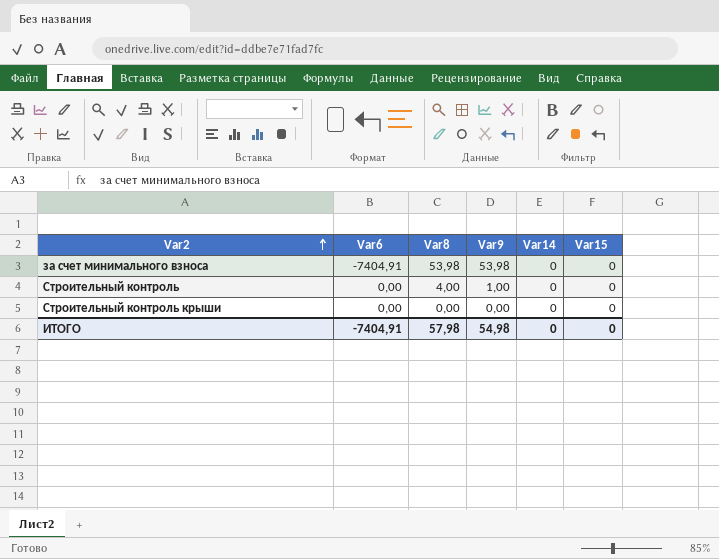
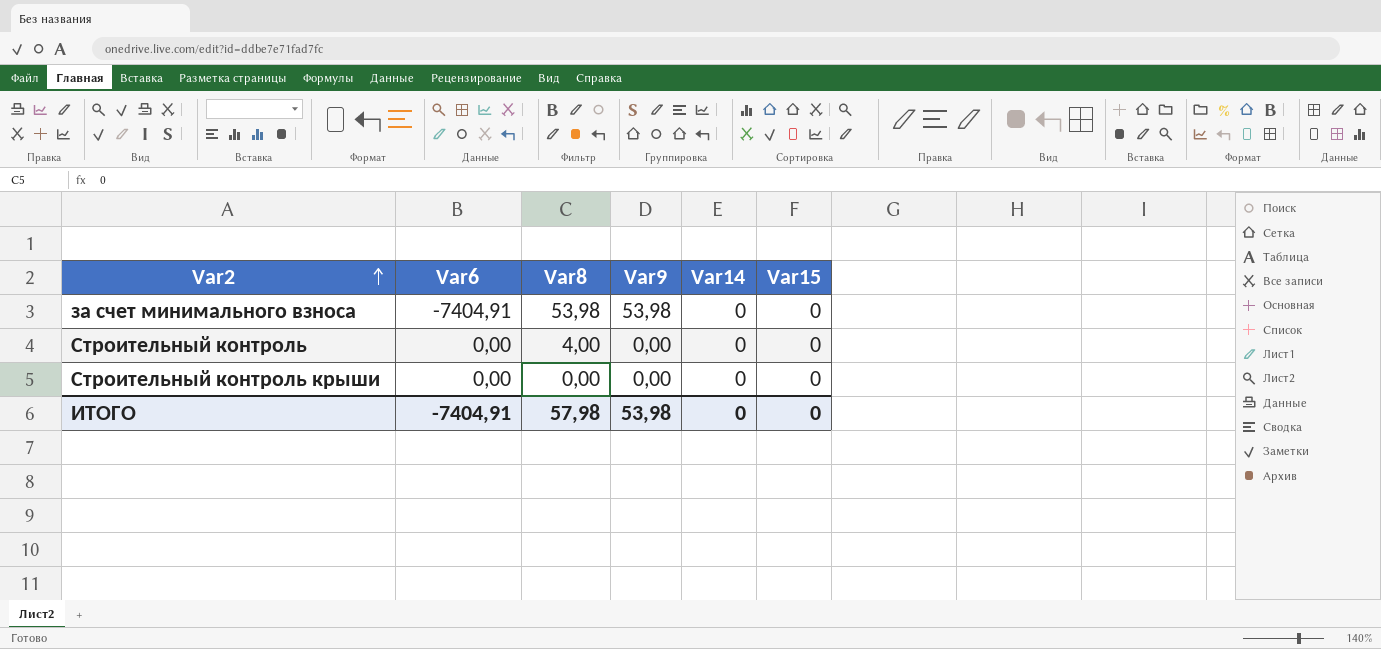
Строительный контроль | Var9: 1,00 -> 0,00
ИТОГО | Var9: 54,98 -> 53,98

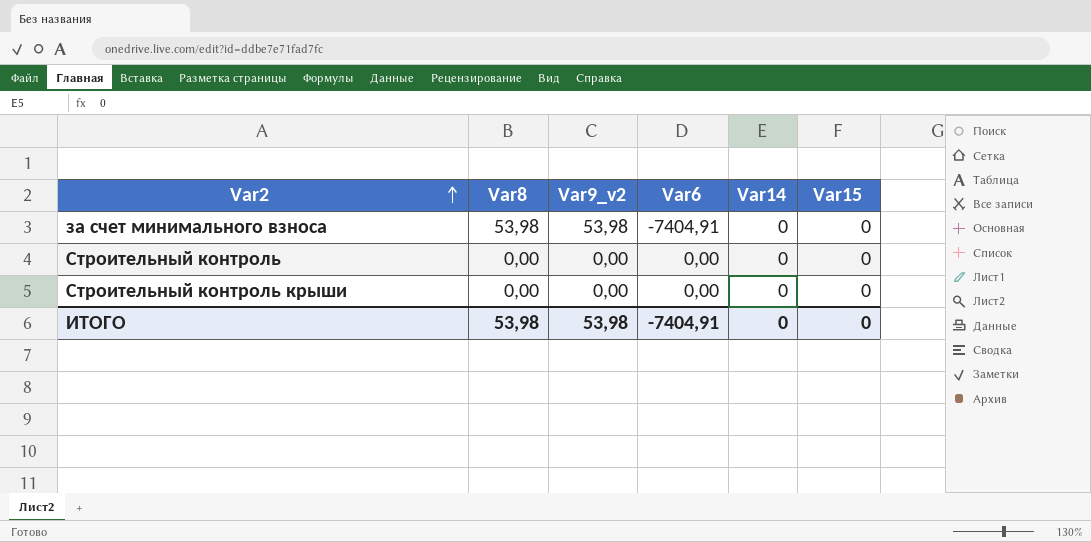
column name: Var9 -> Var9_v2
column Var6 | position: 2 -> 4
Строительный контроль | Var8: 4,00 -> 0,00
ИТОГО | Var8: 57,98 -> 53,98

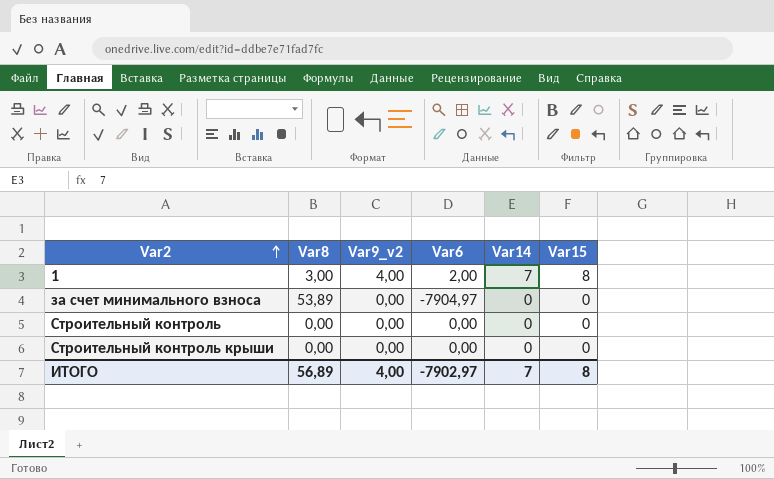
row 1: none -> 3,00 | 4,00 | 2,00 | 7 | 8
за счет минимального взноса | Var8: 53,98 -> 53,89
за счет минимального взноса | Var9_v2: 53,98 -> 0,00
за счет минимального взноса | Var6: -7404,91 -> -7904,97
ИТОГО | Var8: 53,98 -> 56,89
ИТОГО | Var9_v2: 53,98 -> 4,00
ИТОГО | Var6: -7404,91 -> -7902,97
ИТОГО | Var14: 0 -> 7
ИТОГО | Var15: 0 -> 8

